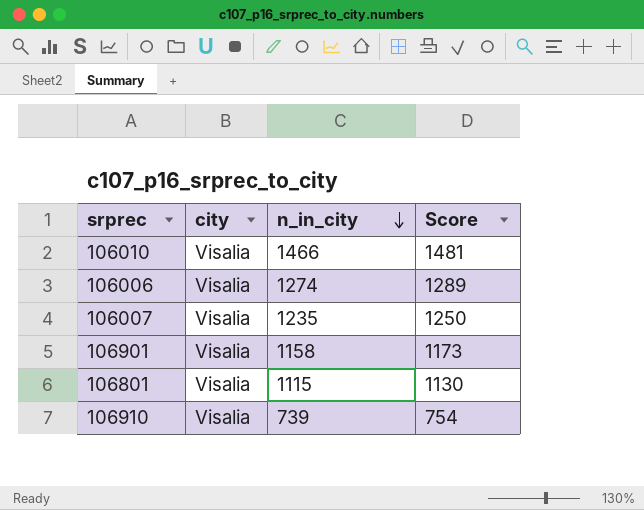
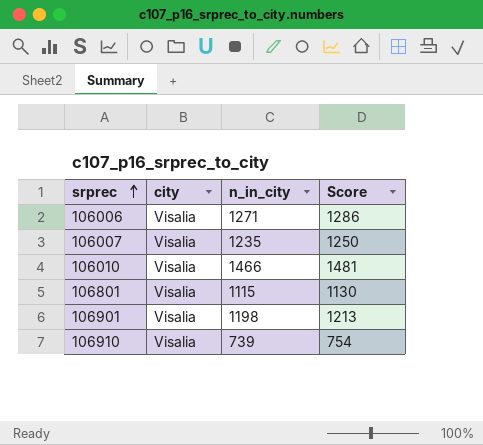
row order: n_in_city descending -> srprec ascending
106006 | n_in_city: 1274 -> 1271
106006 | Score: 1289 -> 1286
106901 | n_in_city: 1158 -> 1198
106901 | Score: 1173 -> 1213

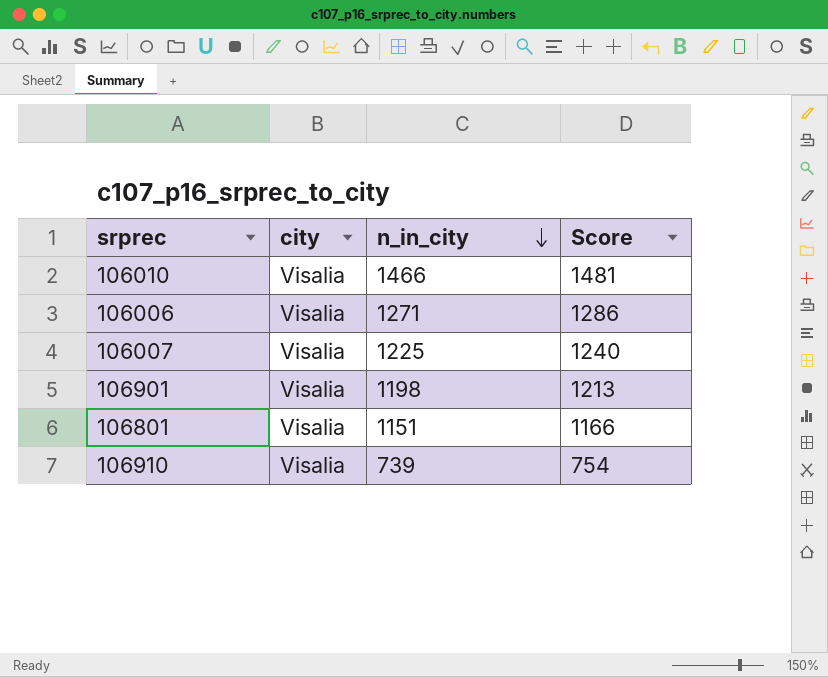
row order: srprec ascending -> n_in_city descending
106007 | n_in_city: 1235 -> 1225
106007 | Score: 1250 -> 1240
106801 | n_in_city: 1115 -> 1151
106801 | Score: 1130 -> 1166

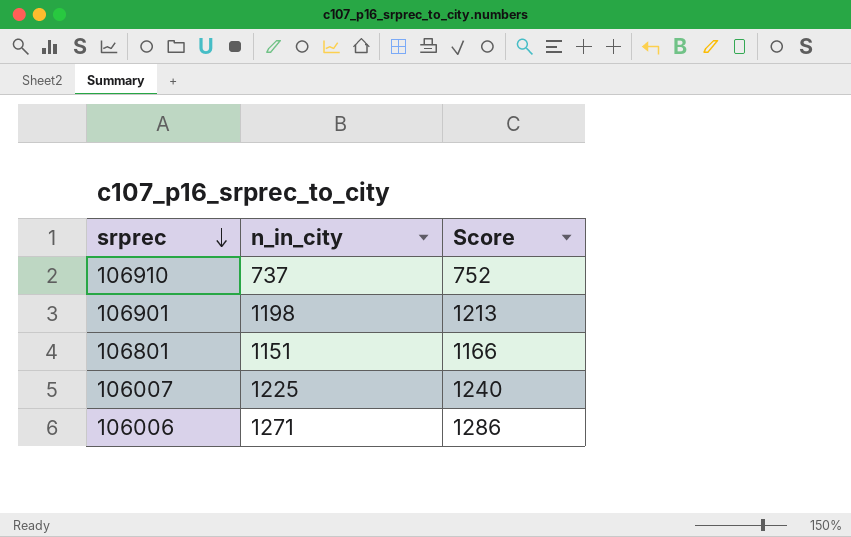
row order: n_in_city descending -> srprec descending
column city | position: 2 -> none
row 106010: Visalia | 1466 | 1481 -> none
106910 | n_in_city: 739 -> 737
106910 | Score: 754 -> 752

